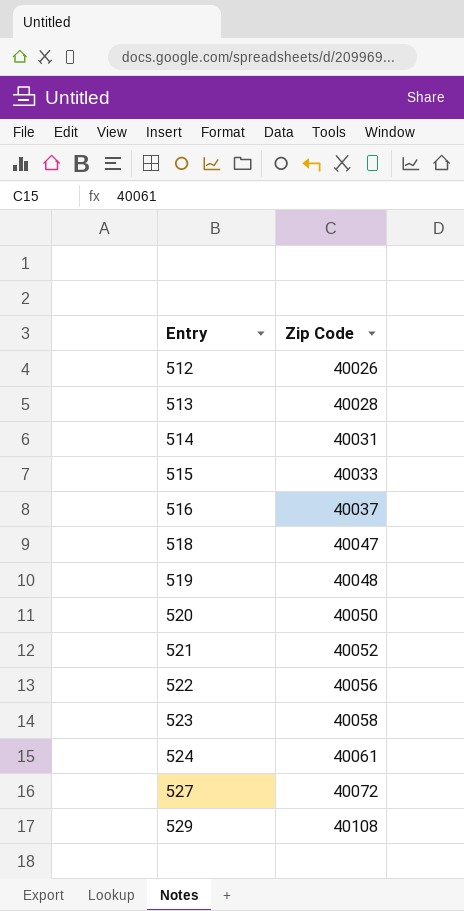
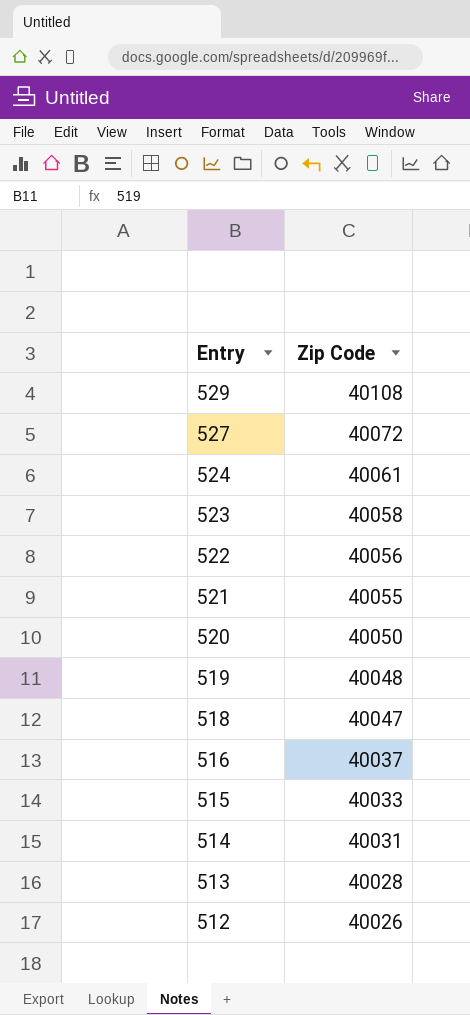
row order: Entry ascending -> Entry descending
521 | Zip Code: 40052 -> 40055

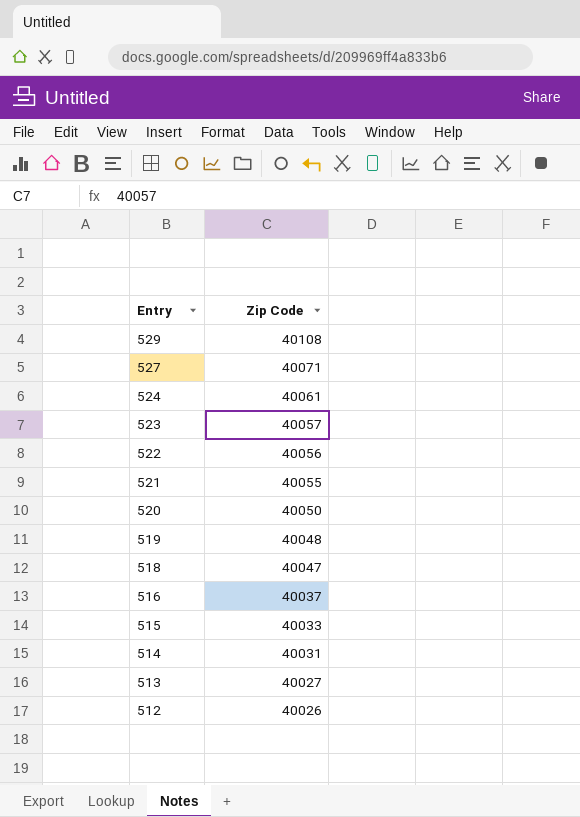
527 | Zip Code: 40072 -> 40071
523 | Zip Code: 40058 -> 40057
513 | Zip Code: 40028 -> 40027

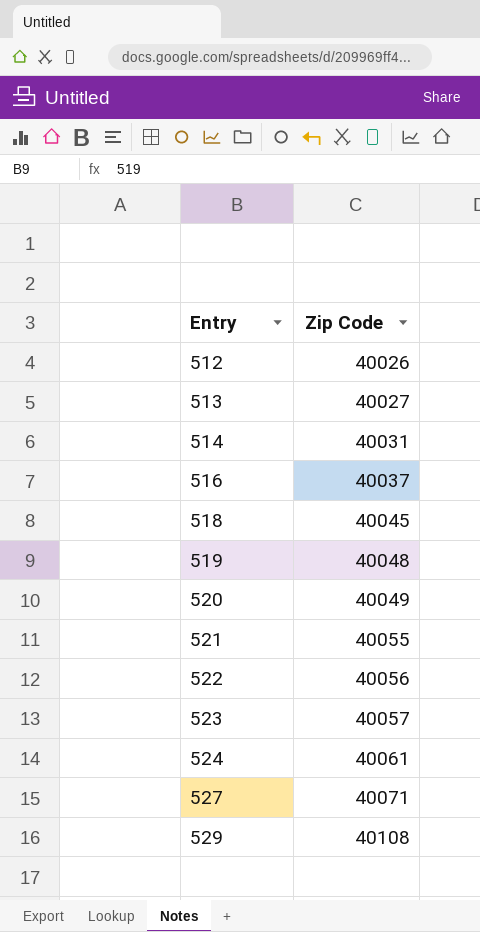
row order: Entry descending -> Entry ascending
row 515: 40033 -> none
518 | Zip Code: 40047 -> 40045
520 | Zip Code: 40050 -> 40049

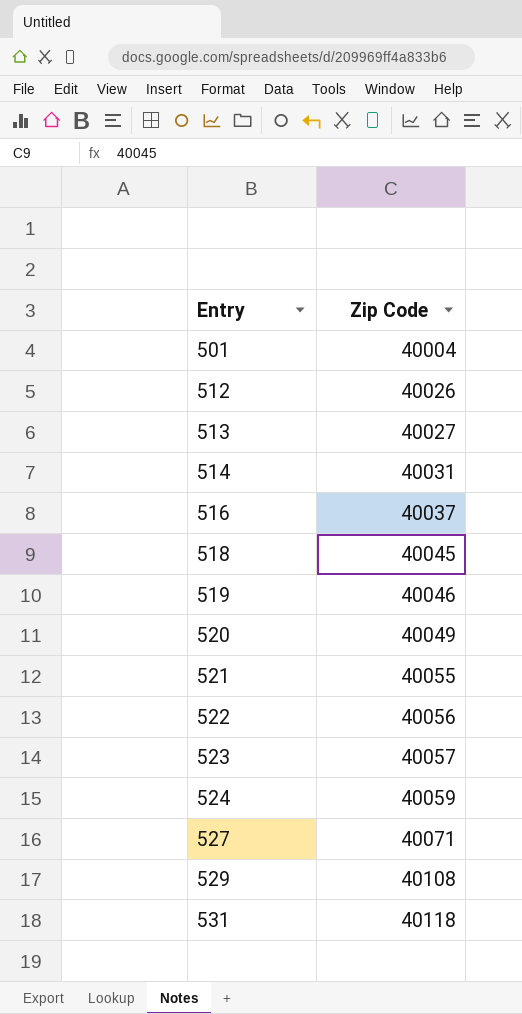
row 501: none -> 40004
519 | Zip Code: 40048 -> 40046
524 | Zip Code: 40061 -> 40059
row 531: none -> 40118

